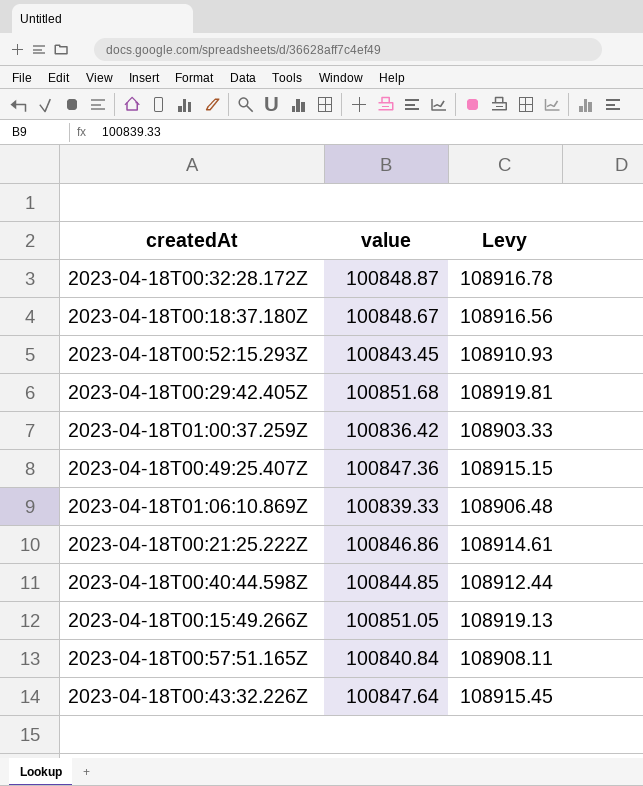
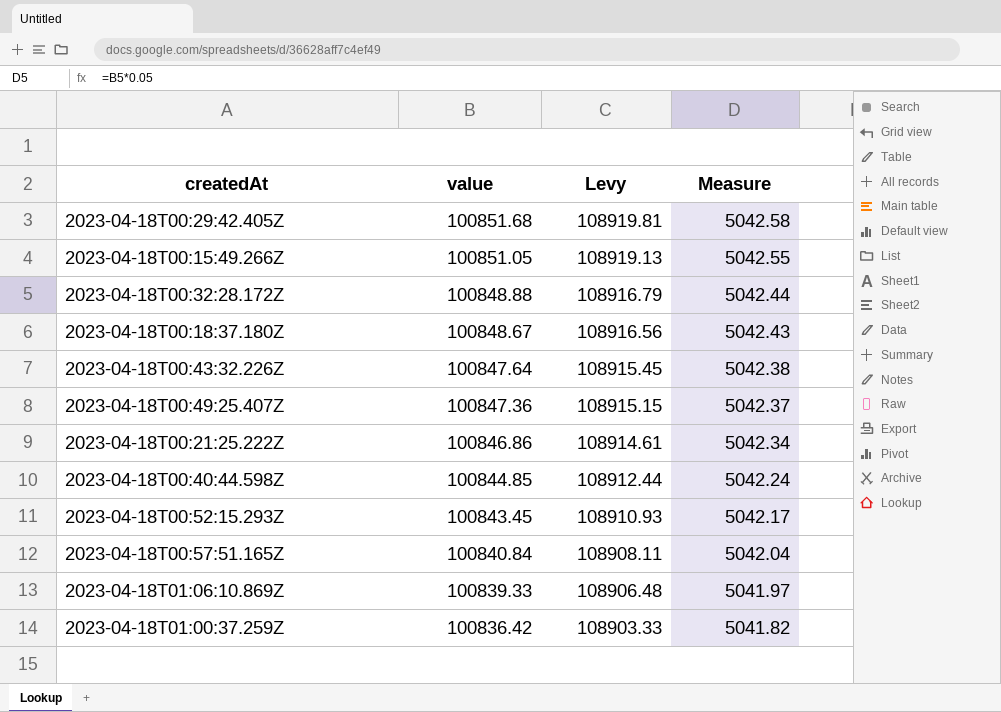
row order: none -> value descending
column Measure | formula: none -> [value] * 0.05
2023-04-18T00:32:28.172Z | value: 100848.87 -> 100848.88
2023-04-18T00:32:28.172Z | Levy: 108916.78 -> 108916.79

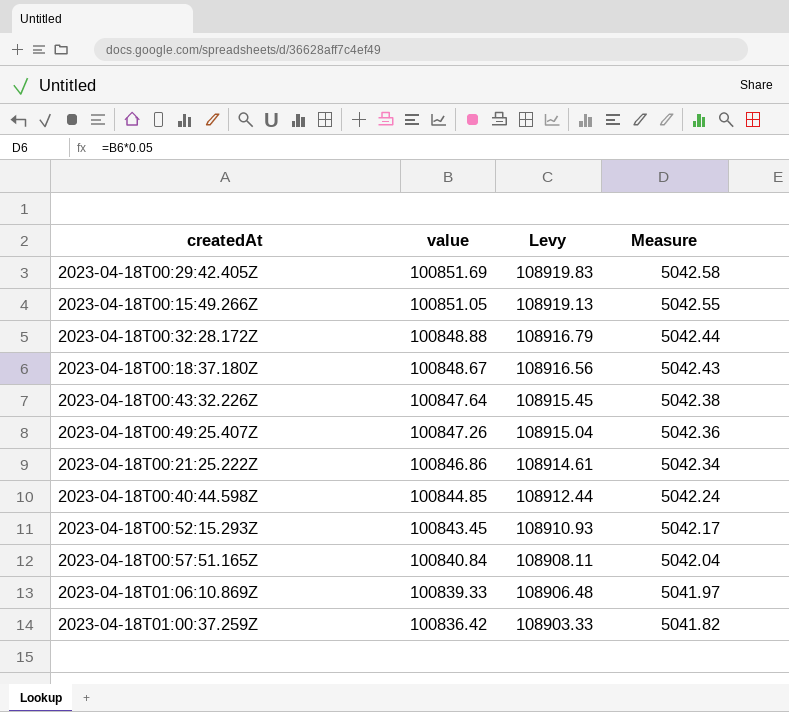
2023-04-18T00:29:42.405Z | value: 100851.68 -> 100851.69
2023-04-18T00:29:42.405Z | Levy: 108919.81 -> 108919.83
2023-04-18T00:49:25.407Z | value: 100847.36 -> 100847.26
2023-04-18T00:49:25.407Z | Levy: 108915.15 -> 108915.04
2023-04-18T00:49:25.407Z | Measure: 5042.37 -> 5042.36

